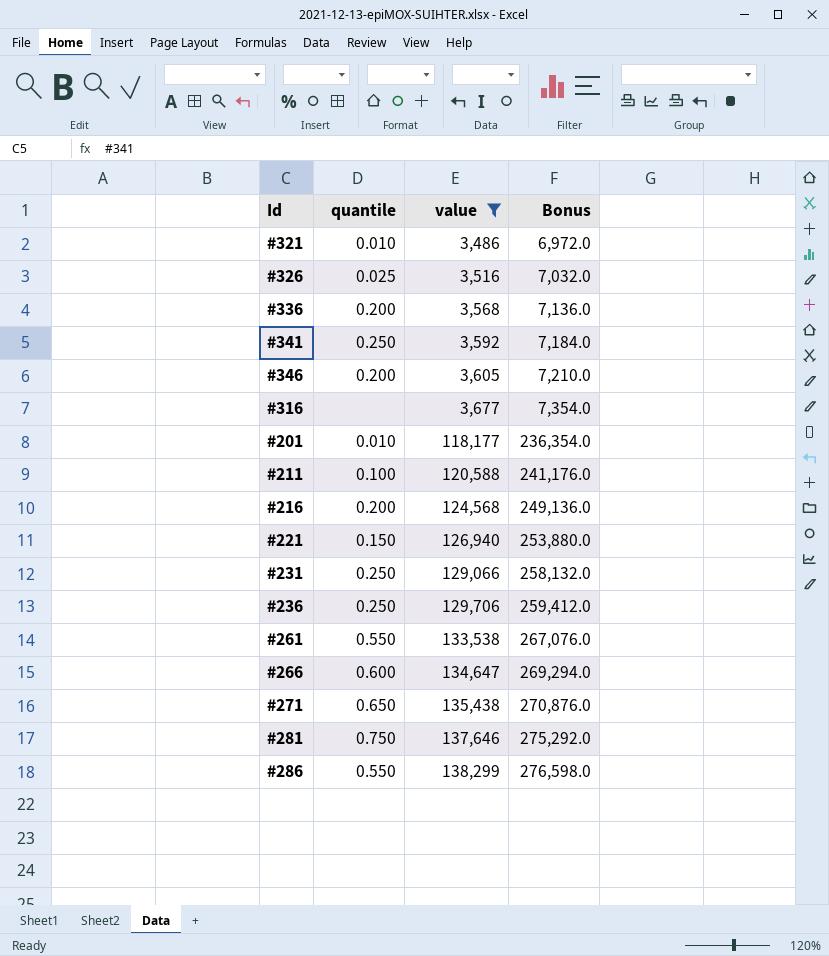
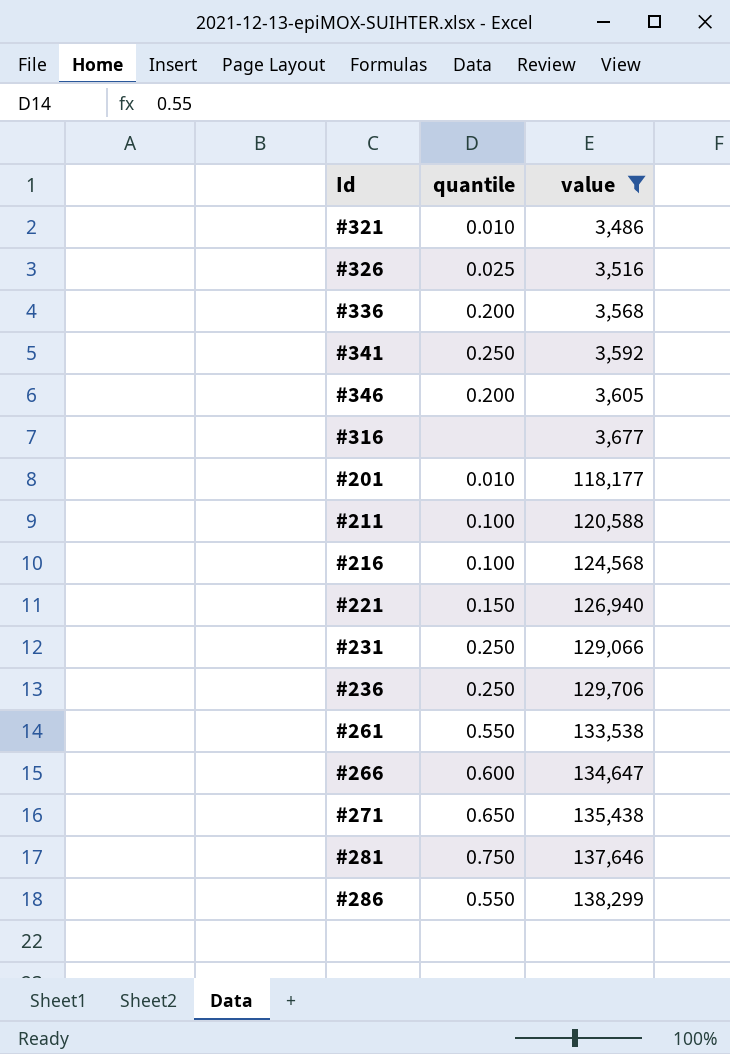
column Bonus | formula: [value] * 2 -> none
#216 | quantile: 0.200 -> 0.100

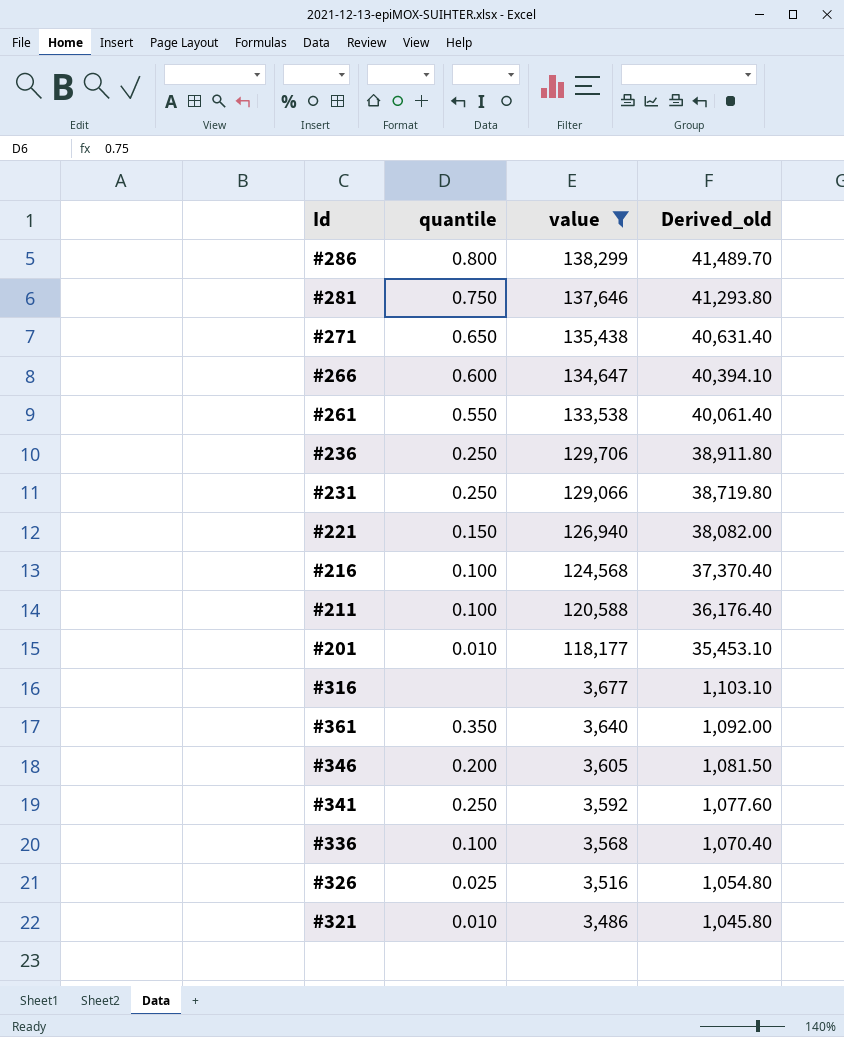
row order: value ascending -> value descending
column Derived_old | formula: none -> [value] * 0.3
#286 | quantile: 0.550 -> 0.800
row #361: none -> 0.350 | 3,640 | 1,092.00
#336 | quantile: 0.200 -> 0.100

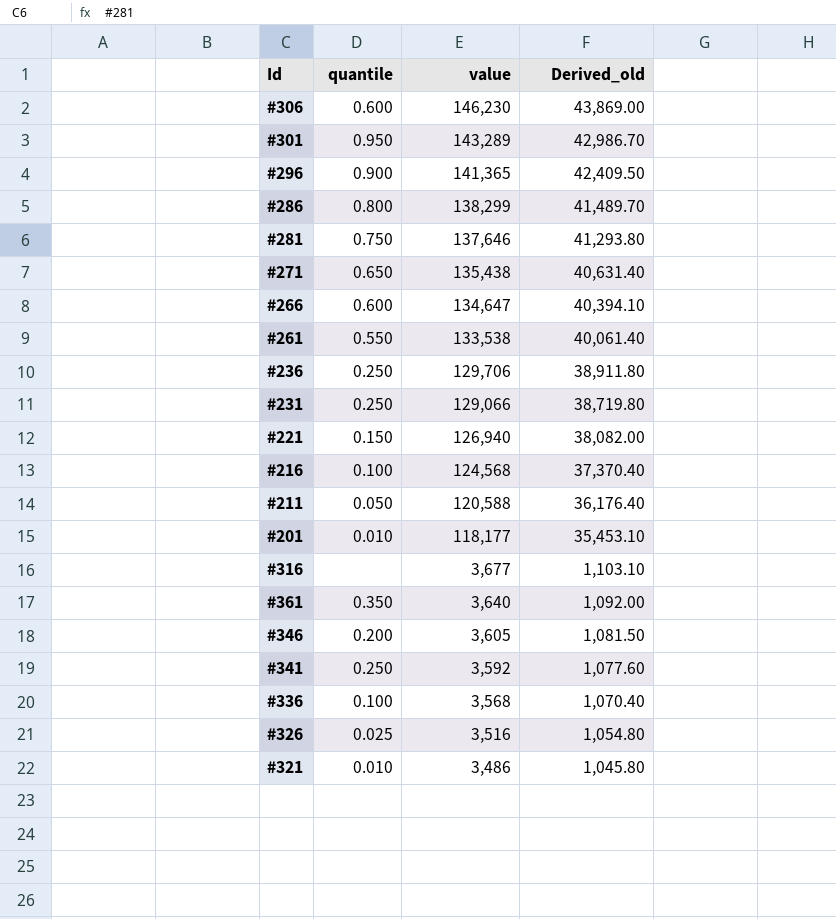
filter: value <= 138,299 -> none
#211 | quantile: 0.100 -> 0.050

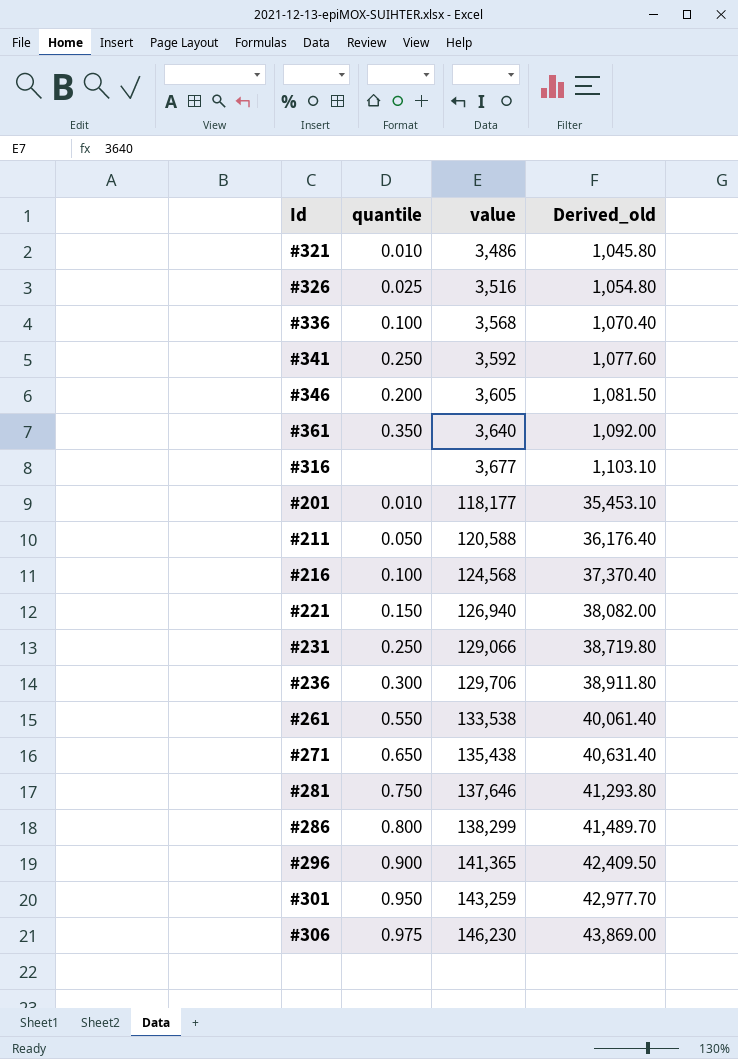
row order: value descending -> value ascending
row #266: 0.600 | 134,647 | 40,394.10 -> none
#236 | quantile: 0.250 -> 0.300
#301 | value: 143,289 -> 143,259
#301 | Derived_old: 42,986.70 -> 42,977.70
#306 | quantile: 0.600 -> 0.975

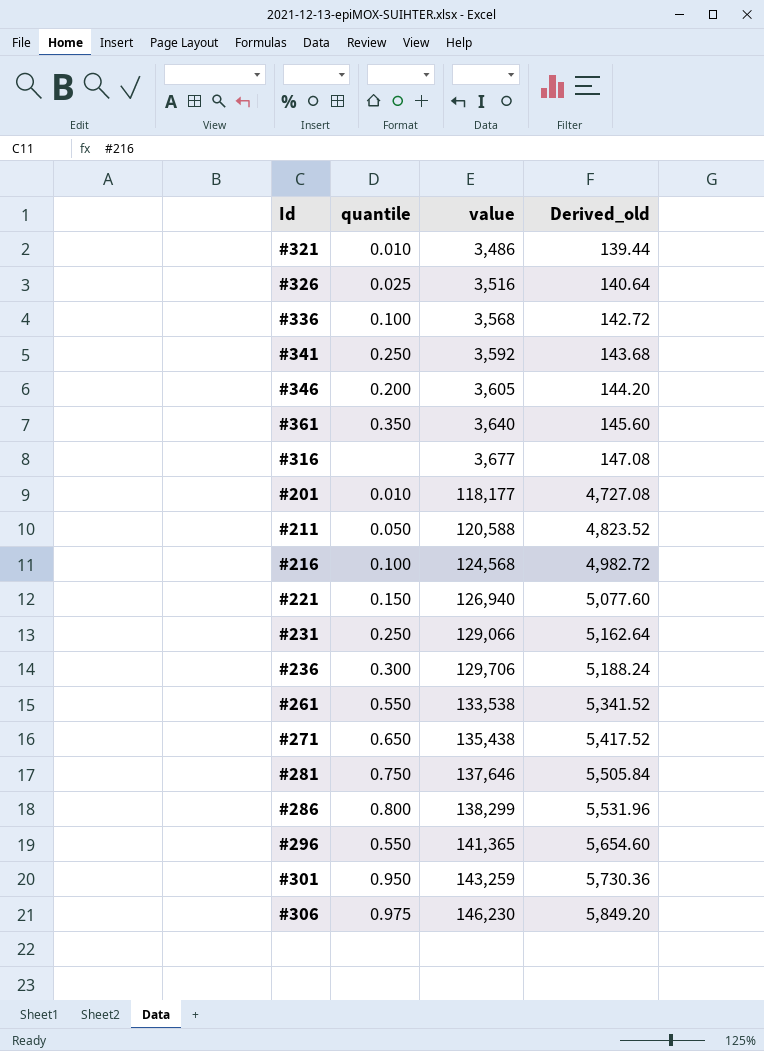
column Derived_old | formula: [value] * 0.3 -> [value] * 0.04
#296 | quantile: 0.900 -> 0.550

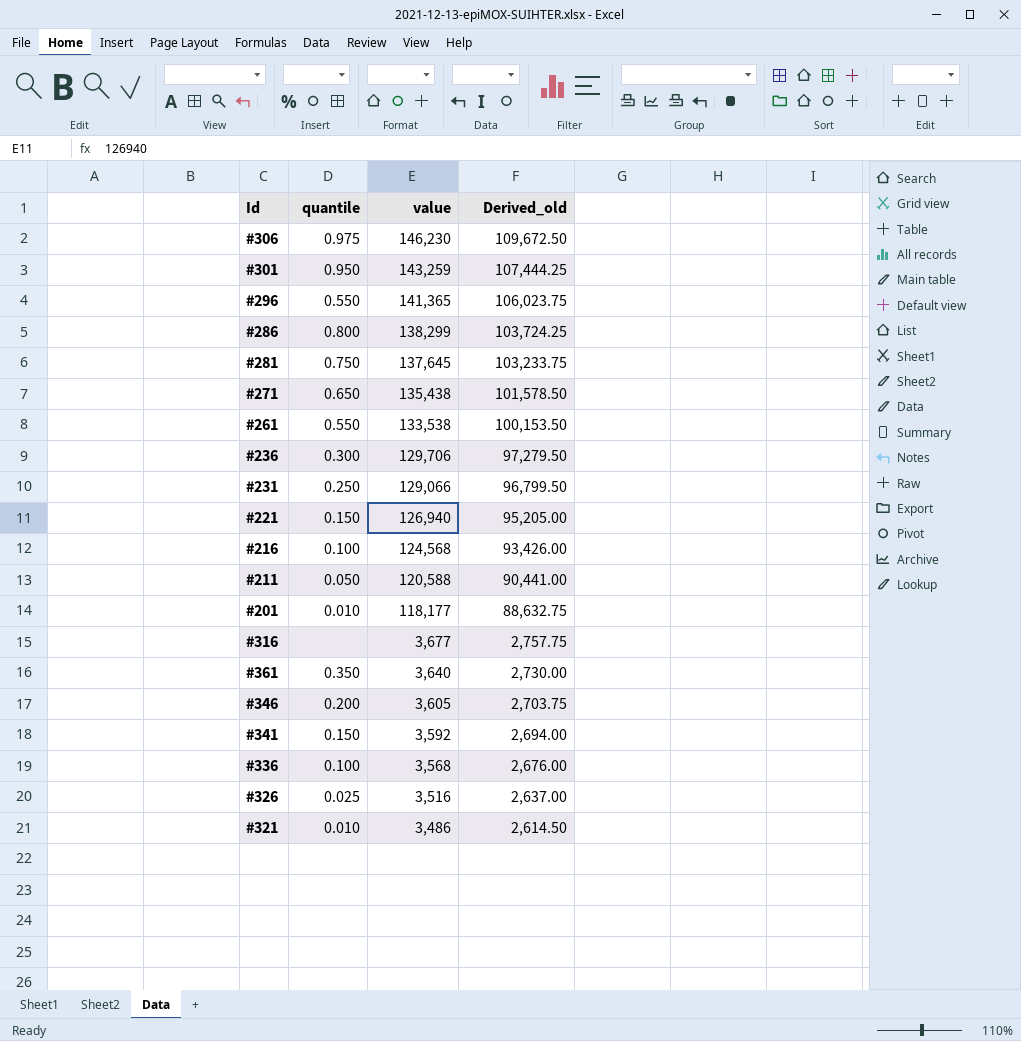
row order: value ascending -> value descending
column Derived_old | formula: [value] * 0.04 -> [value] * 0.75
#281 | value: 137,646 -> 137,645
#341 | quantile: 0.250 -> 0.150

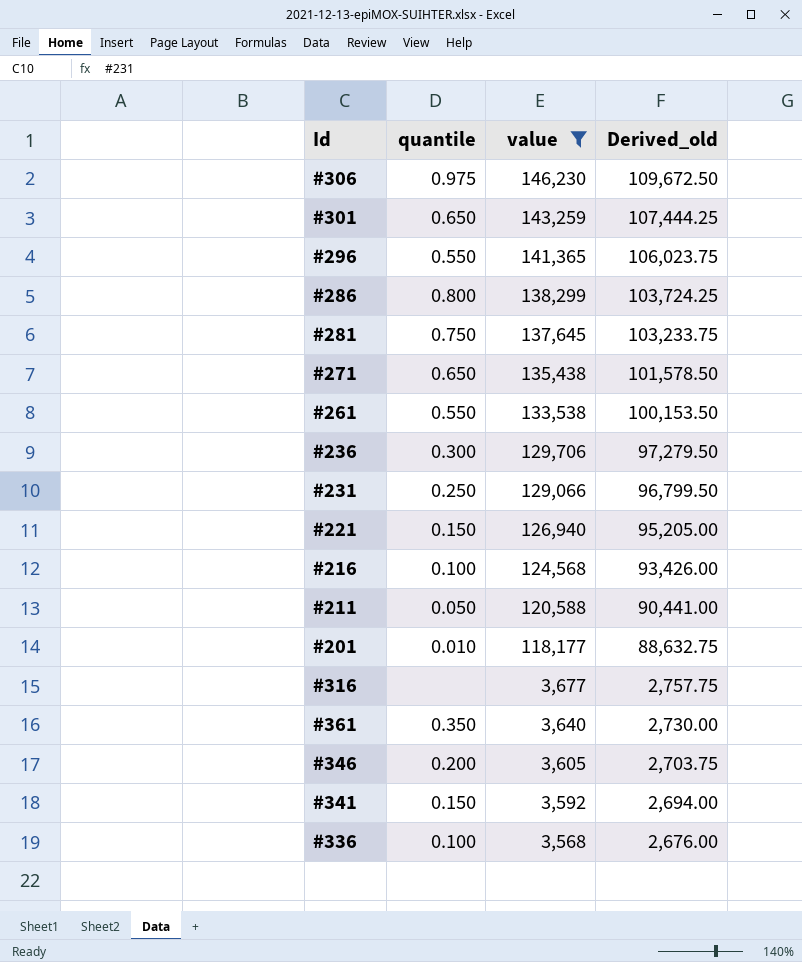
filter: none -> value >= 3,568
#301 | quantile: 0.950 -> 0.650

